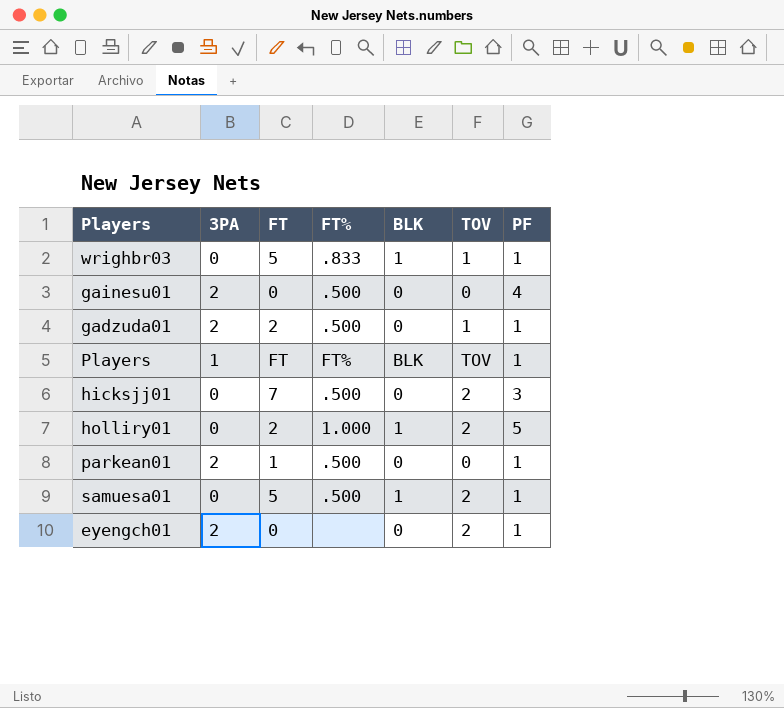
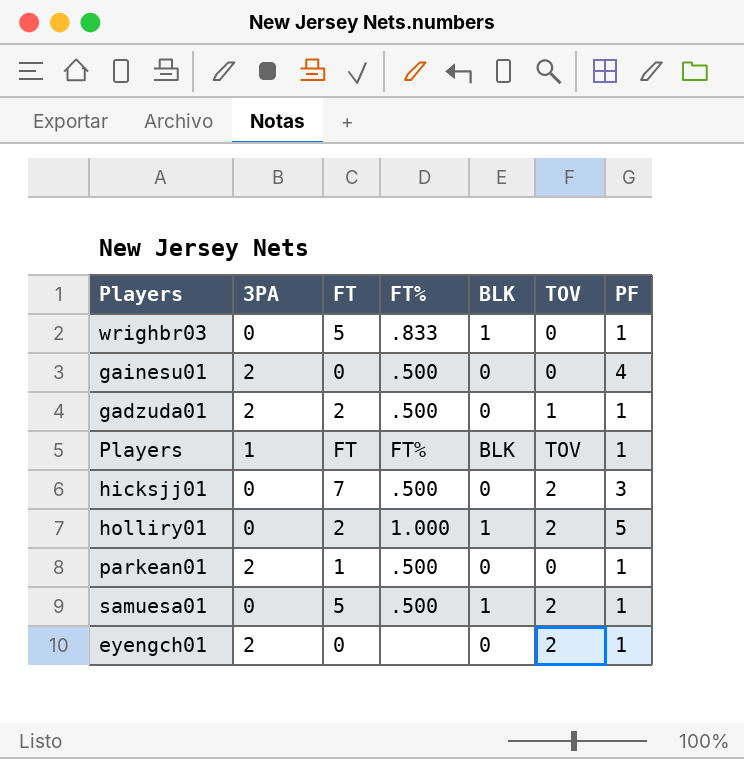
wrighbr03 | TOV: 1 -> 0

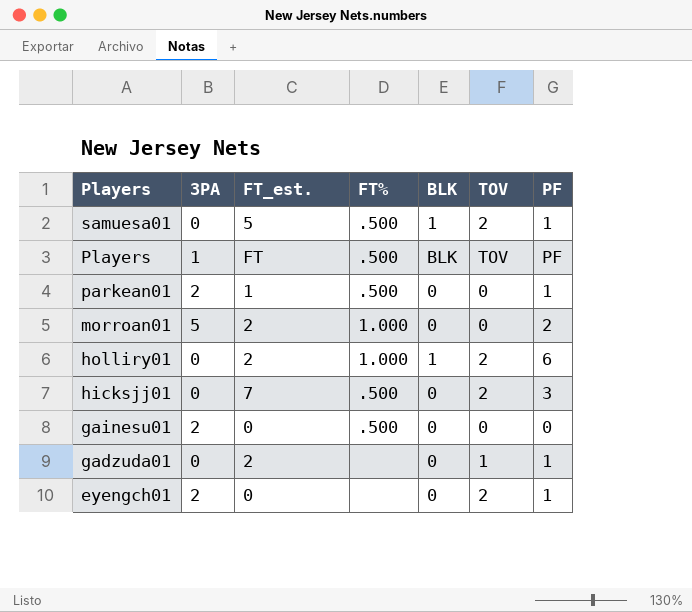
row order: none -> Players descending
column name: FT -> FT_est.
row wrighbr03: 0 | 5 | .833 | 1 | 0 | 1 -> none
Players | FT%: FT% -> .500
Players | PF: 1 -> PF
row morroan01: none -> 5 | 2 | 1.000 | 0 | 0 | 2
holliry01 | PF: 5 -> 6
gainesu01 | PF: 4 -> 0
gadzuda01 | 3PA: 2 -> 0
gadzuda01 | FT%: .500 -> none

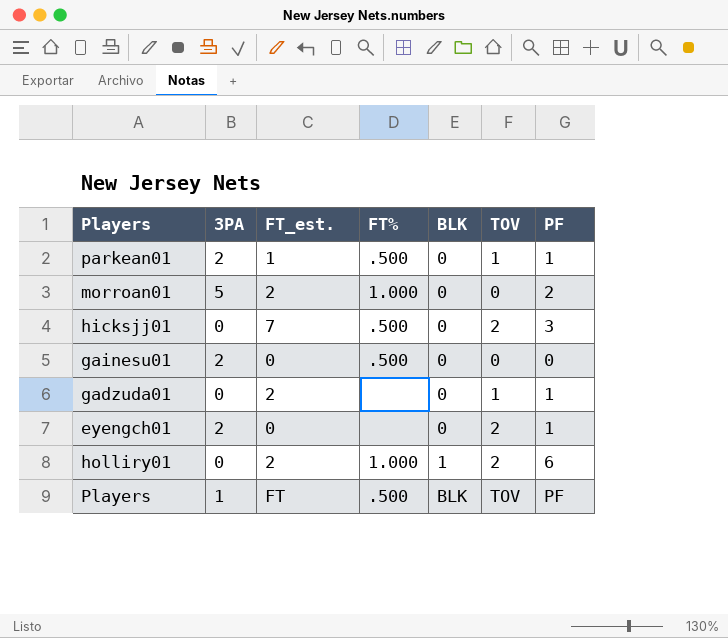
row order: Players descending -> BLK ascending
row samuesa01: 0 | 5 | .500 | 1 | 2 | 1 -> none
parkean01 | TOV: 0 -> 1

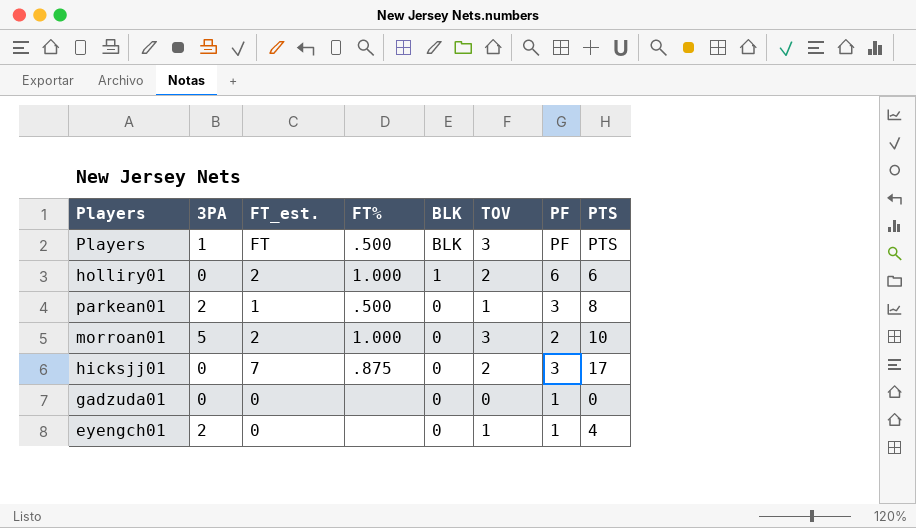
row order: BLK ascending -> BLK descending
column PTS | position: none -> 8
row gainesu01: 2 | 0 | .500 | 0 | 0 | 0 -> none
Players | TOV: TOV -> 3
parkean01 | PF: 1 -> 3
morroan01 | TOV: 0 -> 3
hicksjj01 | FT%: .500 -> .875
gadzuda01 | FT_est.: 2 -> 0
gadzuda01 | TOV: 1 -> 0
eyengch01 | TOV: 2 -> 1

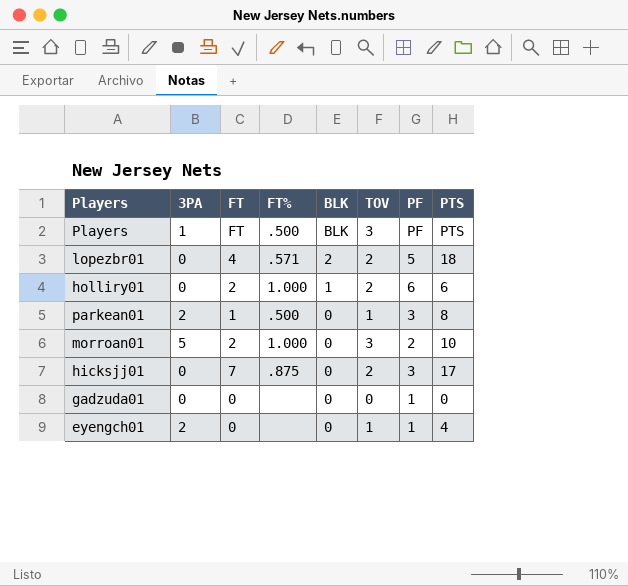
column name: FT_est. -> FT
row lopezbr01: none -> 0 | 4 | .571 | 2 | 2 | 5 | 18

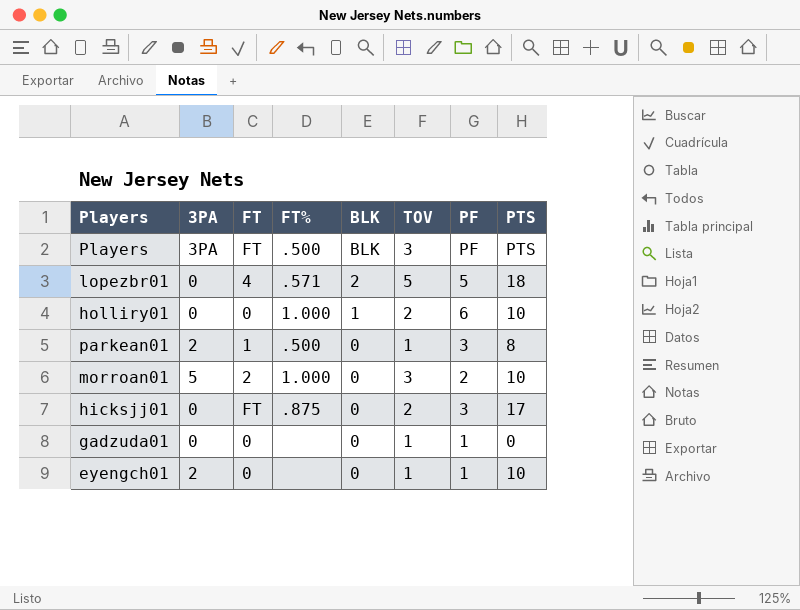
Players | 3PA: 1 -> 3PA
lopezbr01 | TOV: 2 -> 5
holliry01 | FT: 2 -> 0
holliry01 | PTS: 6 -> 10
hicksjj01 | FT: 7 -> FT
gadzuda01 | TOV: 0 -> 1
eyengch01 | PTS: 4 -> 10

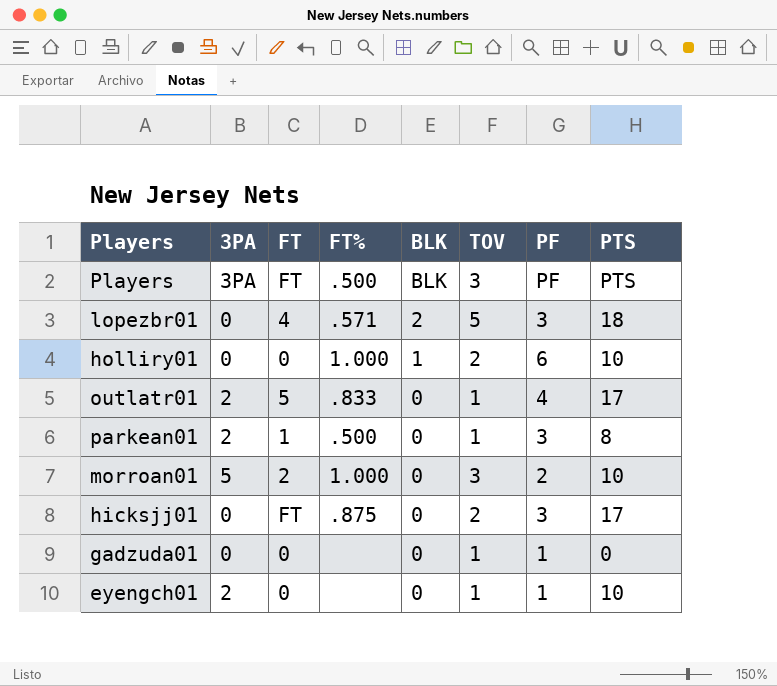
lopezbr01 | PF: 5 -> 3
row outlatr01: none -> 2 | 5 | .833 | 0 | 1 | 4 | 17

